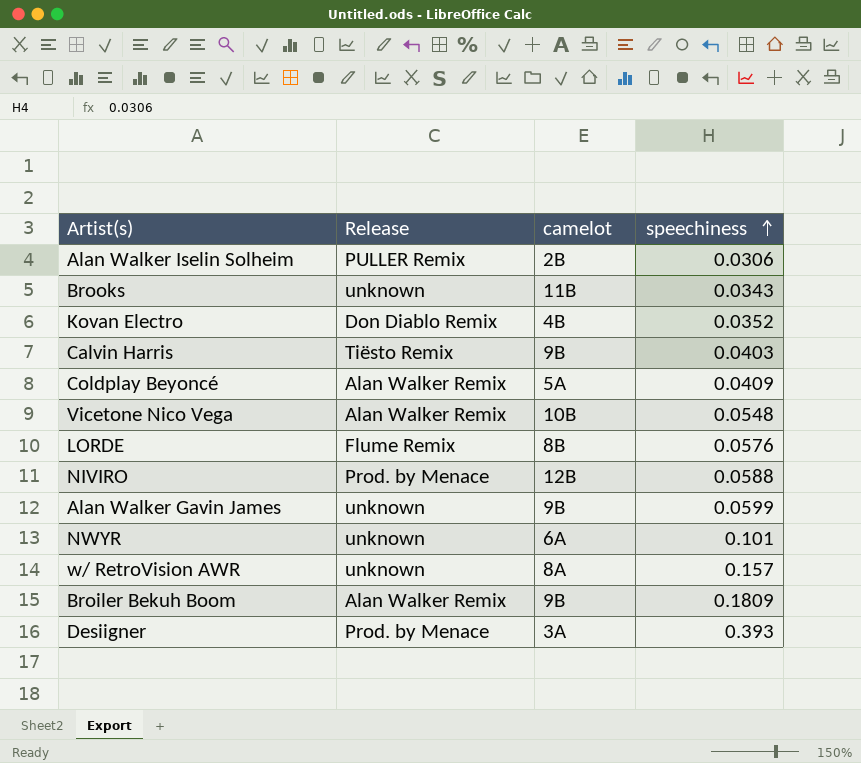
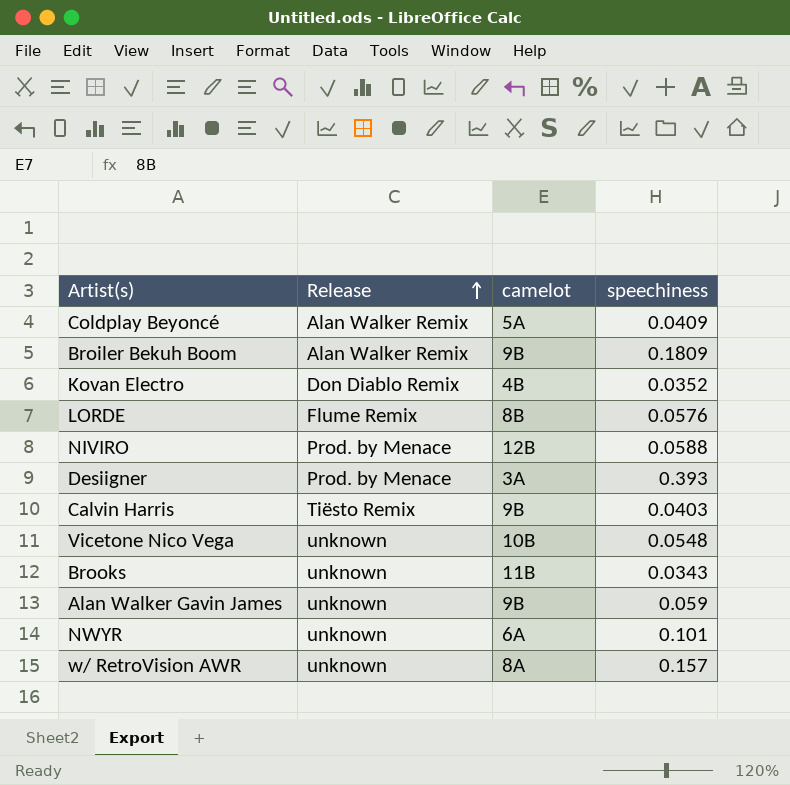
row order: speechiness ascending -> Release ascending
row Alan Walker Iselin Solheim: PULLER Remix | 2B | 0.0306 -> none
Vicetone Nico Vega | Release: Alan Walker Remix -> unknown
Alan Walker Gavin James | speechiness: 0.0599 -> 0.059

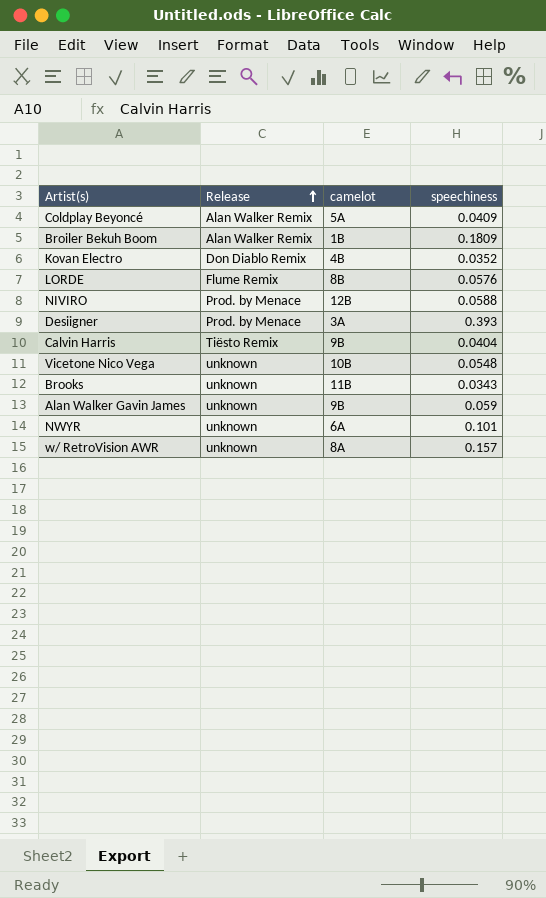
Broiler Bekuh Boom | camelot: 9B -> 1B
Calvin Harris | speechiness: 0.0403 -> 0.0404

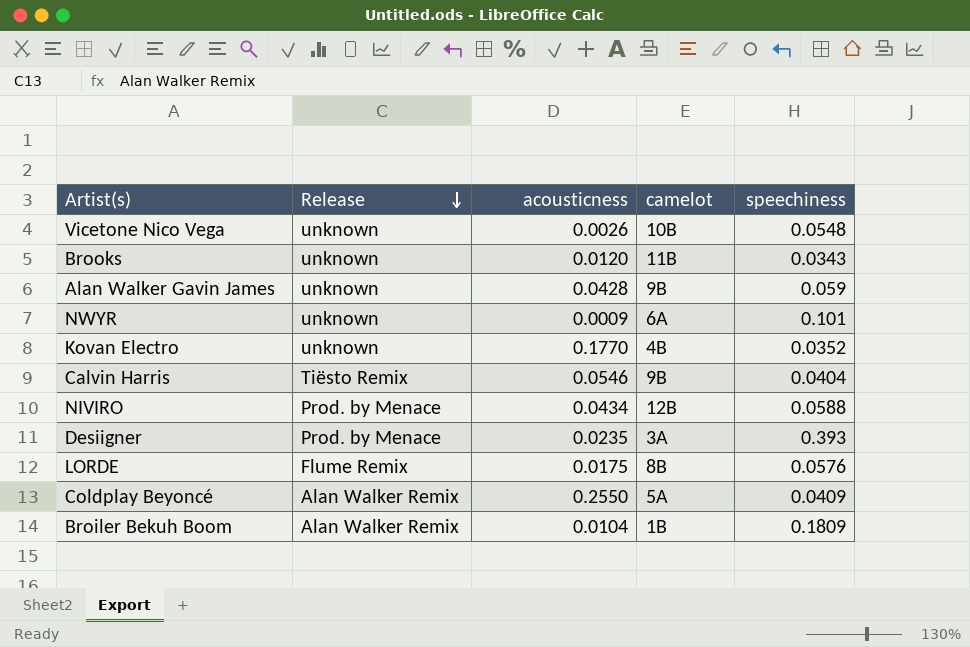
row order: Release ascending -> Release descending
column acousticness | position: none -> 3
row w/ RetroVision AWR: unknown | 8A | 0.157 -> none
Kovan Electro | Release: Don Diablo Remix -> unknown

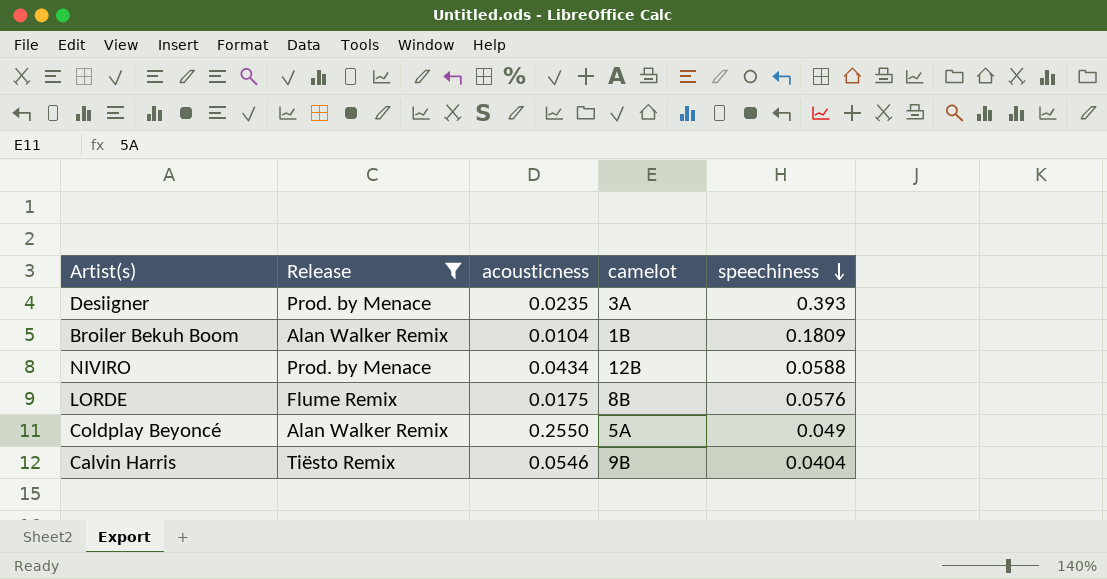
filter: none -> Release != unknown
row order: Release descending -> speechiness descending
Coldplay Beyoncé | speechiness: 0.0409 -> 0.049

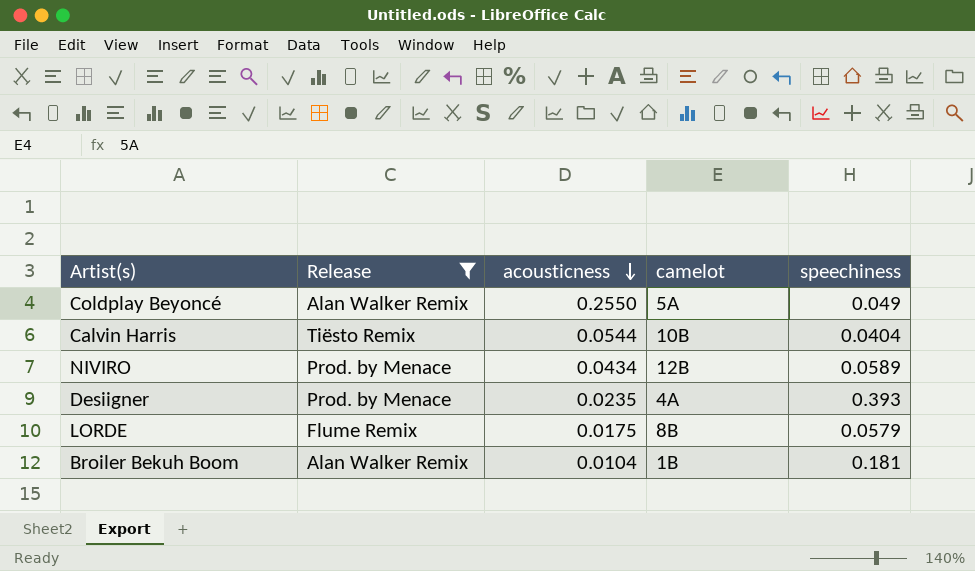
row order: speechiness descending -> acousticness descending
Calvin Harris | acousticness: 0.0546 -> 0.0544
Calvin Harris | camelot: 9B -> 10B
NIVIRO | speechiness: 0.0588 -> 0.0589
Desiigner | camelot: 3A -> 4A
LORDE | speechiness: 0.0576 -> 0.0579
Broiler Bekuh Boom | speechiness: 0.1809 -> 0.181

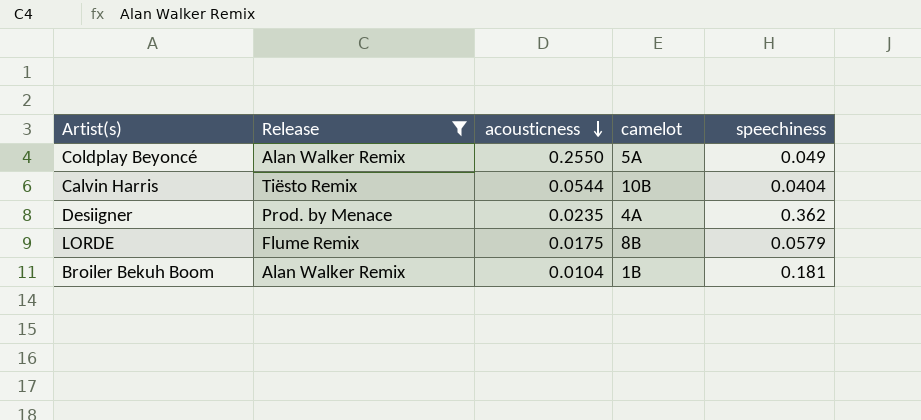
row NIVIRO: Prod. by Menace | 0.0434 | 12B | 0.0589 -> none
Desiigner | speechiness: 0.393 -> 0.362

